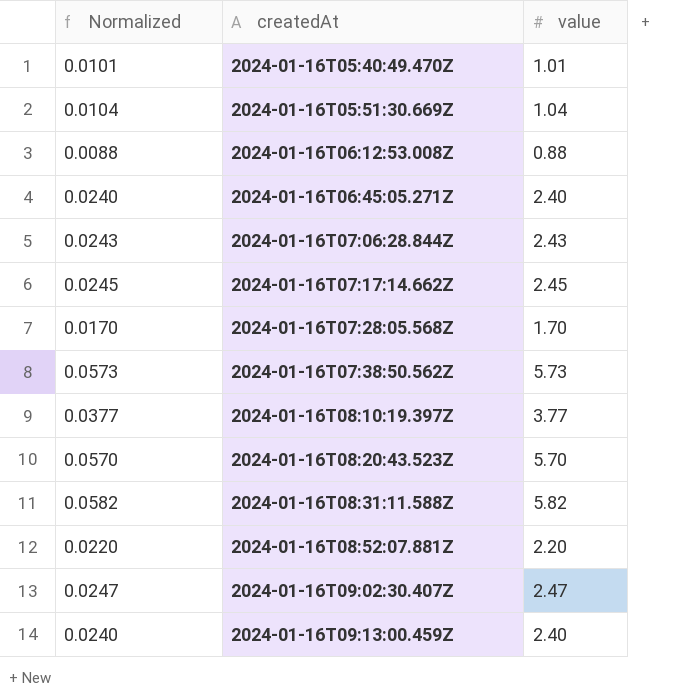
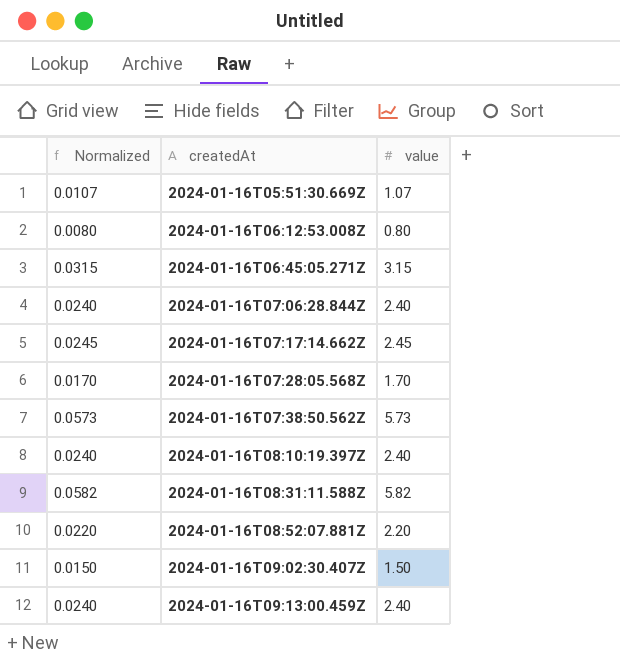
row 2024-01-16T05:40:49.470Z: 0.0101 | 1.01 -> none
row 2024-01-16T08:20:43.523Z: 0.0570 | 5.70 -> none
2024-01-16T05:51:30.669Z | Normalized: 0.0104 -> 0.0107
2024-01-16T05:51:30.669Z | value: 1.04 -> 1.07
2024-01-16T06:12:53.008Z | Normalized: 0.0088 -> 0.0080
2024-01-16T06:12:53.008Z | value: 0.88 -> 0.80
2024-01-16T06:45:05.271Z | Normalized: 0.0240 -> 0.0315
2024-01-16T06:45:05.271Z | value: 2.40 -> 3.15
2024-01-16T07:06:28.844Z | Normalized: 0.0243 -> 0.0240
2024-01-16T07:06:28.844Z | value: 2.43 -> 2.40
2024-01-16T08:10:19.397Z | Normalized: 0.0377 -> 0.0240
2024-01-16T08:10:19.397Z | value: 3.77 -> 2.40
2024-01-16T09:02:30.407Z | Normalized: 0.0247 -> 0.0150
2024-01-16T09:02:30.407Z | value: 2.47 -> 1.50

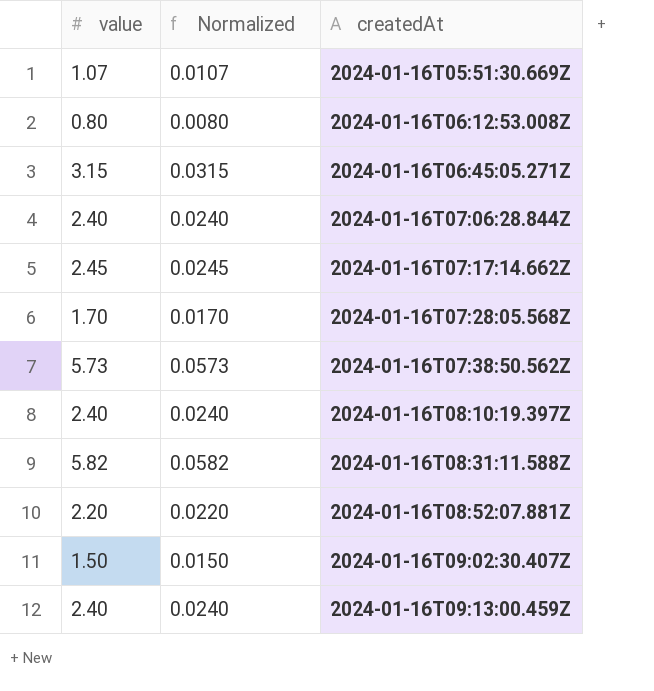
column value | position: 3 -> 1

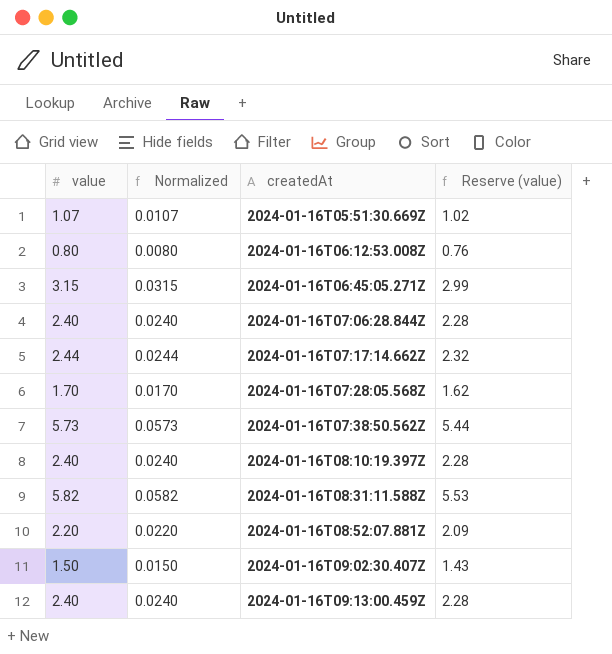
column Reserve (value) | formula: none -> [value] * 0.95
2024-01-16T07:17:14.662Z | value: 2.45 -> 2.44
2024-01-16T07:17:14.662Z | Normalized: 0.0245 -> 0.0244

